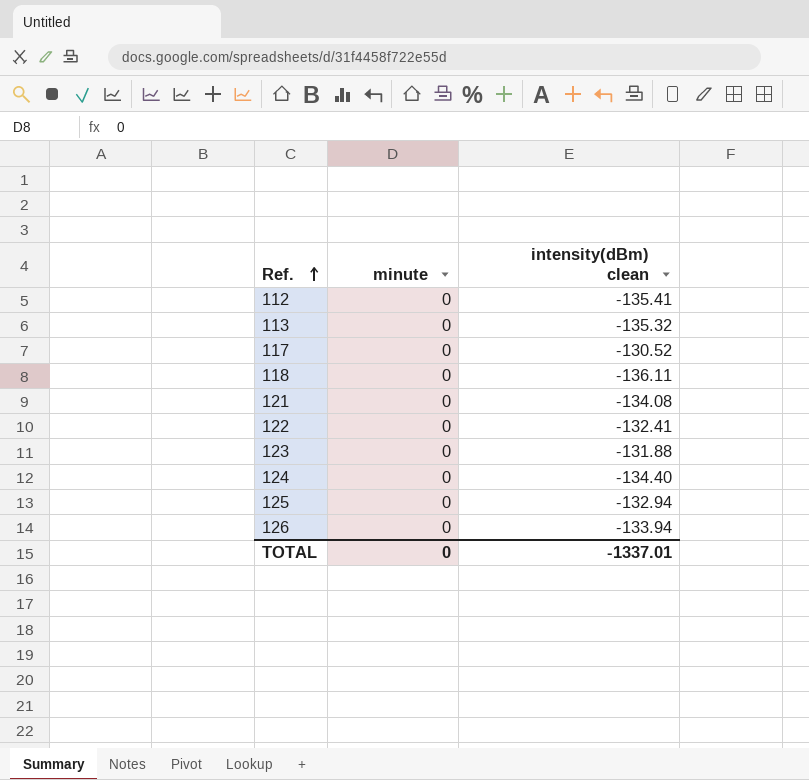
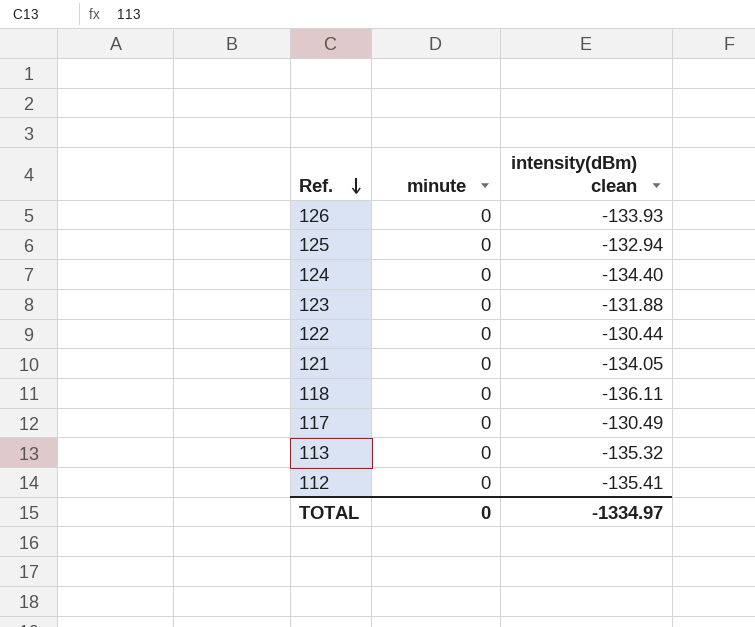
row order: Ref. ascending -> Ref. descending
126 | intensity(dBm) clean: -133.94 -> -133.93
122 | intensity(dBm) clean: -132.41 -> -130.44
121 | intensity(dBm) clean: -134.08 -> -134.05
117 | intensity(dBm) clean: -130.52 -> -130.49
TOTAL | intensity(dBm) clean: -1337.01 -> -1334.97

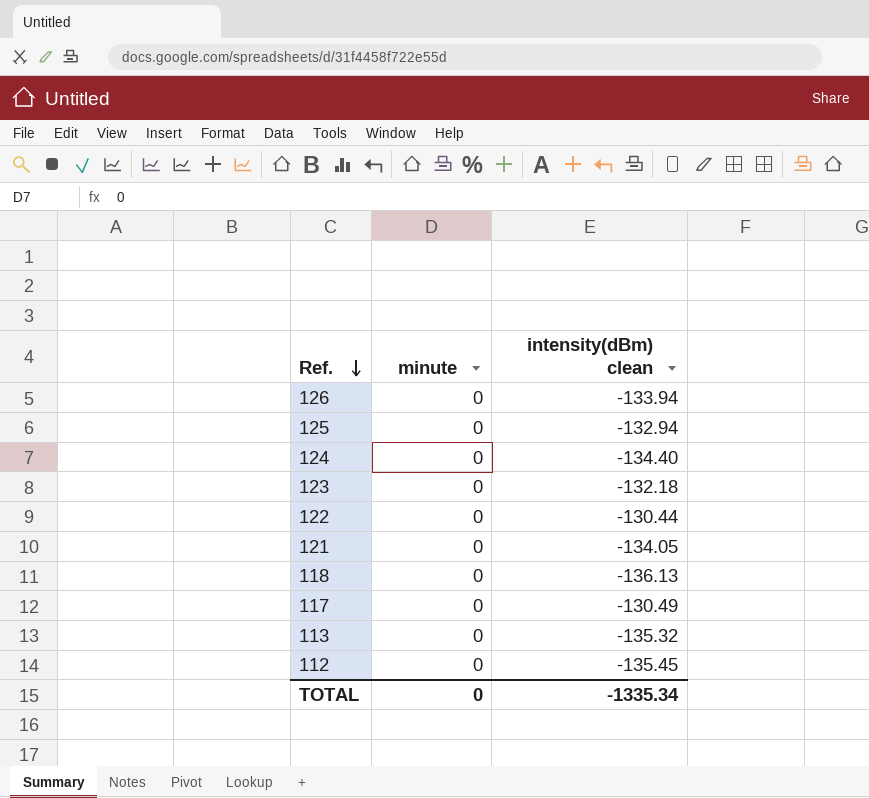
126 | intensity(dBm) clean: -133.93 -> -133.94
123 | intensity(dBm) clean: -131.88 -> -132.18
118 | intensity(dBm) clean: -136.11 -> -136.13
112 | intensity(dBm) clean: -135.41 -> -135.45
TOTAL | intensity(dBm) clean: -1334.97 -> -1335.34

